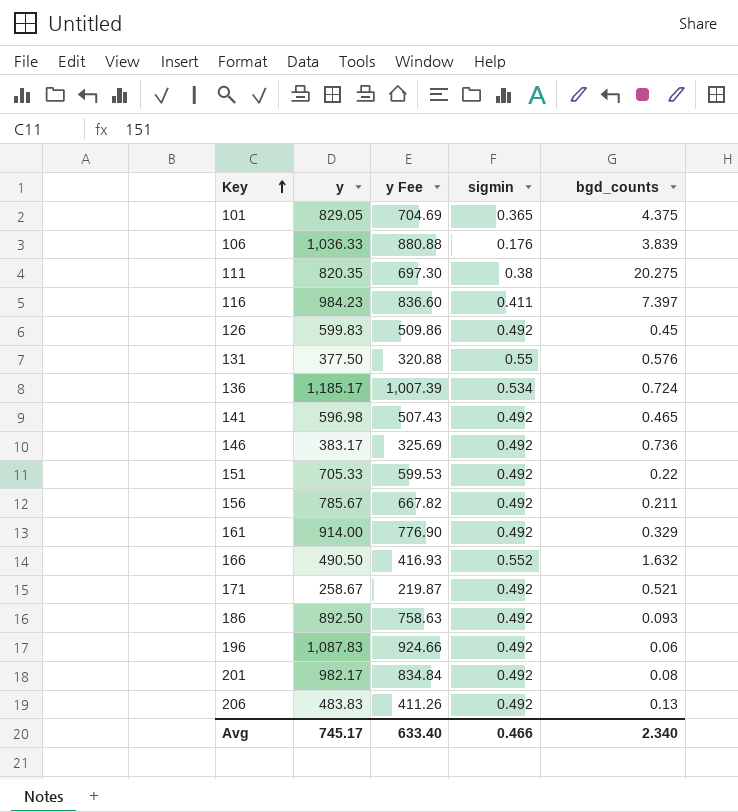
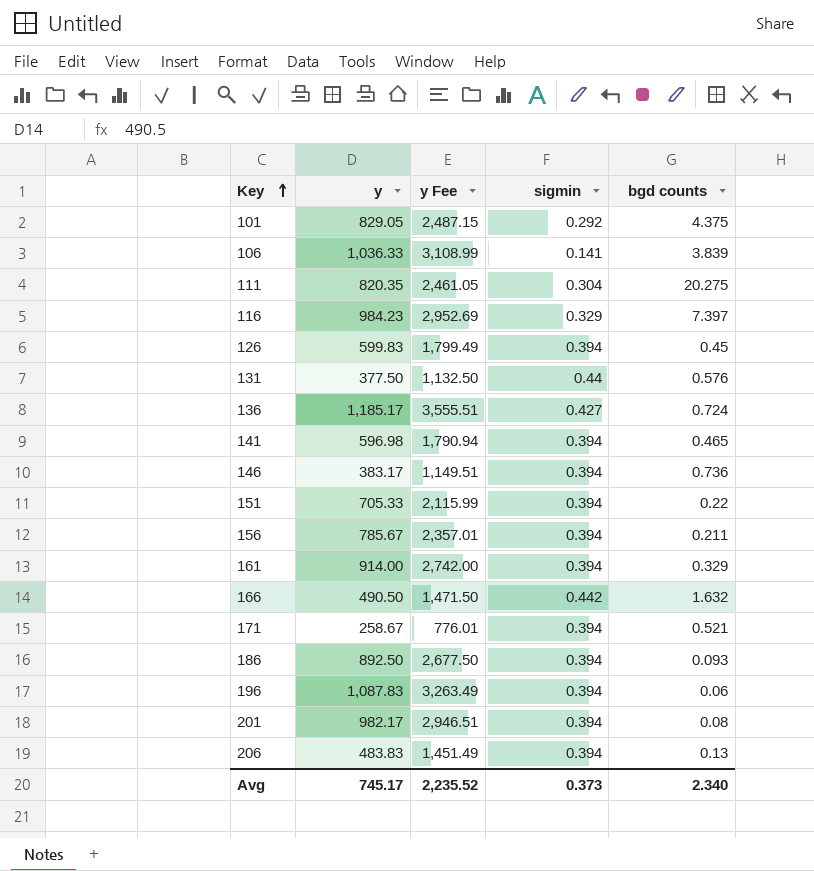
column y Fee | formula: [y] * 0.85 -> [y] * 3
column name: bgd_counts -> bgd counts
101 | sigmin: 0.365 -> 0.292
106 | sigmin: 0.176 -> 0.141
111 | sigmin: 0.38 -> 0.304
116 | sigmin: 0.411 -> 0.329
126 | sigmin: 0.492 -> 0.394
131 | sigmin: 0.55 -> 0.44
136 | sigmin: 0.534 -> 0.427
141 | sigmin: 0.492 -> 0.394
146 | sigmin: 0.492 -> 0.394
151 | sigmin: 0.492 -> 0.394
156 | sigmin: 0.492 -> 0.394
161 | sigmin: 0.492 -> 0.394
166 | sigmin: 0.552 -> 0.442
171 | sigmin: 0.492 -> 0.394
186 | sigmin: 0.492 -> 0.394
196 | sigmin: 0.492 -> 0.394
201 | sigmin: 0.492 -> 0.394
206 | sigmin: 0.492 -> 0.394
Avg | y Fee: 633.40 -> 2,235.52
Avg | sigmin: 0.466 -> 0.373

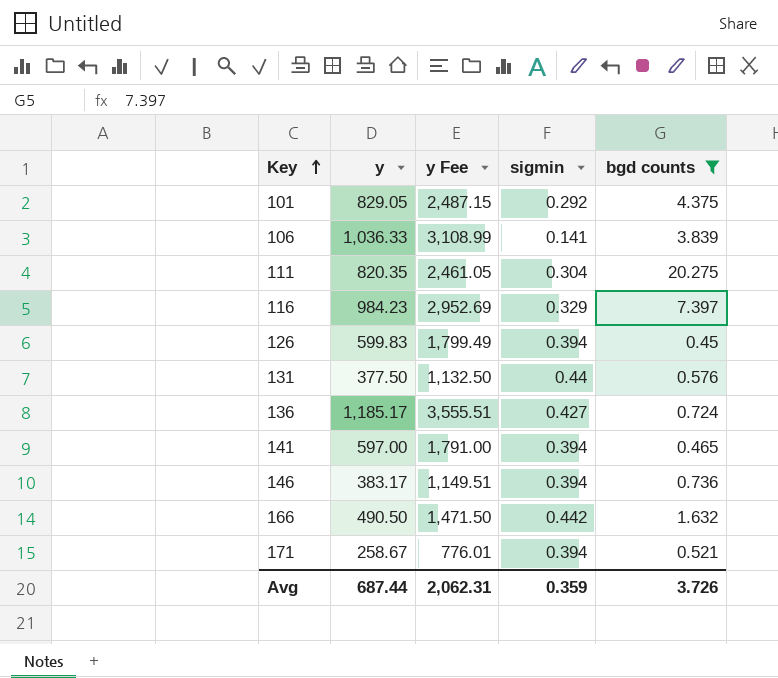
filter: none -> bgd counts >= 0.45
141 | y: 596.98 -> 597.00
141 | y Fee: 1,790.94 -> 1,791.00
Avg | y: 745.17 -> 687.44
Avg | y Fee: 2,235.52 -> 2,062.31
Avg | sigmin: 0.373 -> 0.359
Avg | bgd counts: 2.340 -> 3.726

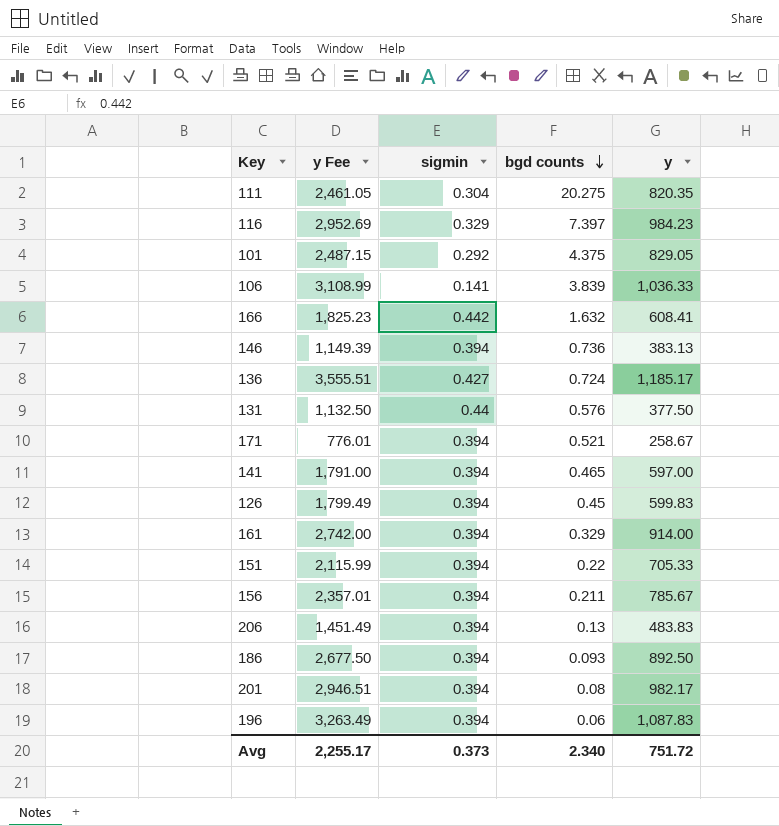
filter: bgd counts >= 0.45 -> none
row order: Key ascending -> bgd counts descending
column y | position: 2 -> 5
166 | y Fee: 1,471.50 -> 1,825.23
166 | y: 490.50 -> 608.41
146 | y Fee: 1,149.51 -> 1,149.39
146 | y: 383.17 -> 383.13
Avg | y Fee: 2,062.31 -> 2,255.17
Avg | sigmin: 0.359 -> 0.373
Avg | bgd counts: 3.726 -> 2.340
Avg | y: 687.44 -> 751.72

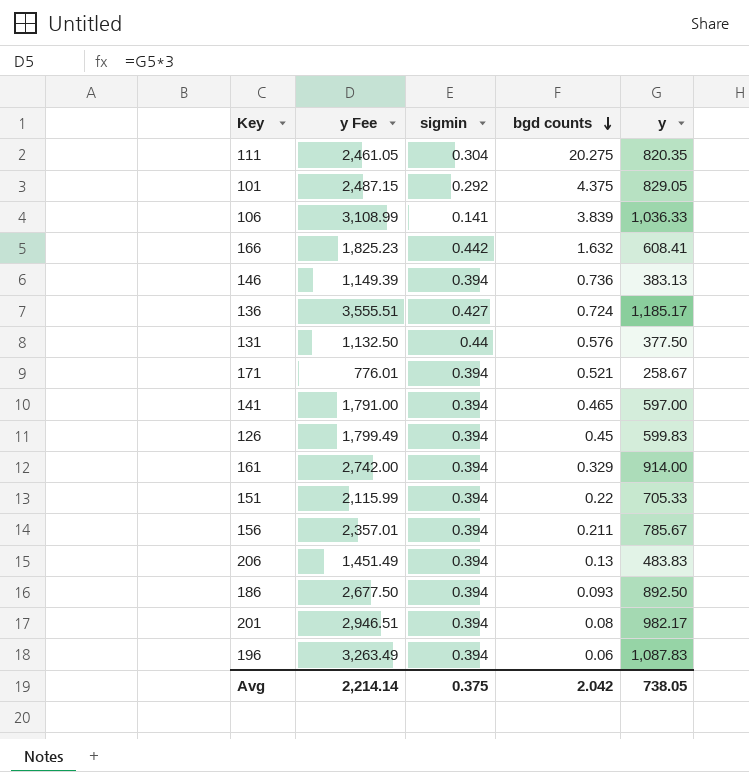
row 116: 2,952.69 | 0.329 | 7.397 | 984.23 -> none
Avg | y Fee: 2,255.17 -> 2,214.14
Avg | sigmin: 0.373 -> 0.375
Avg | bgd counts: 2.340 -> 2.042
Avg | y: 751.72 -> 738.05

